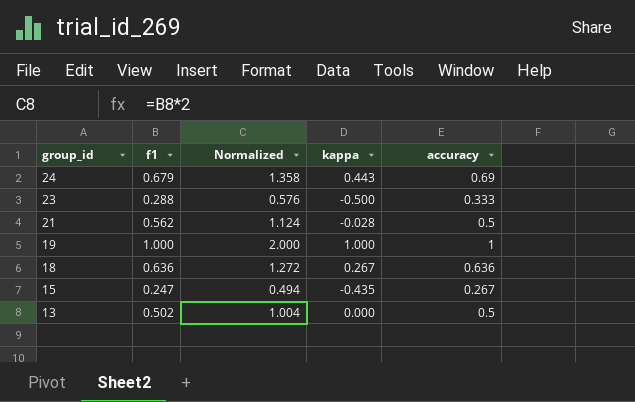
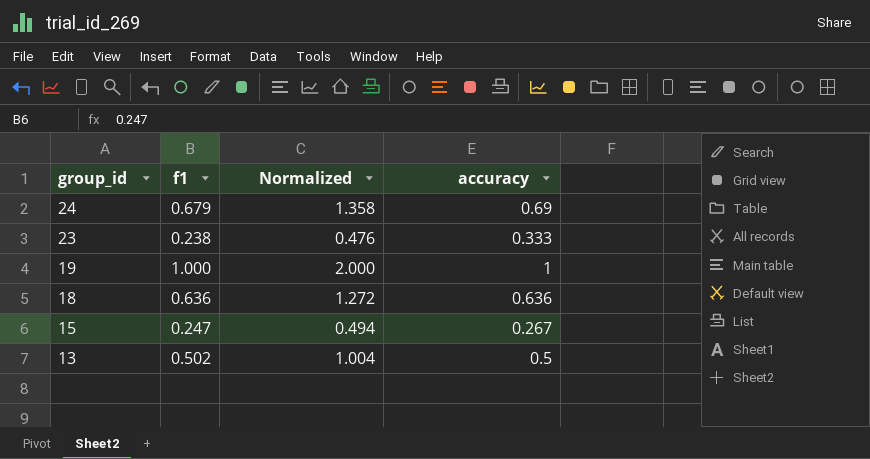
column kappa | position: 4 -> none
row 21: 0.562 | 1.124 | -0.028 | 0.5 -> none
23 | f1: 0.288 -> 0.238
23 | Normalized: 0.576 -> 0.476

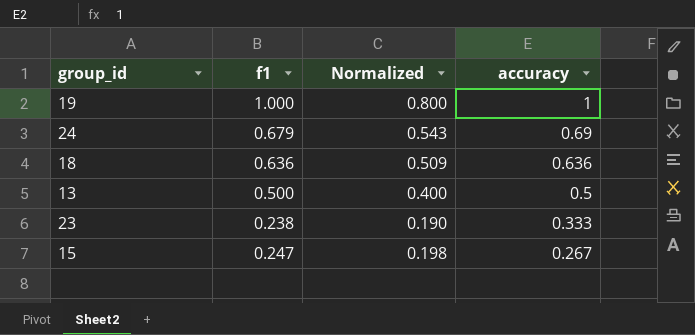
row order: group_id descending -> accuracy descending
column Normalized | formula: [f1] * 2 -> [f1] * 0.8
13 | f1: 0.502 -> 0.500

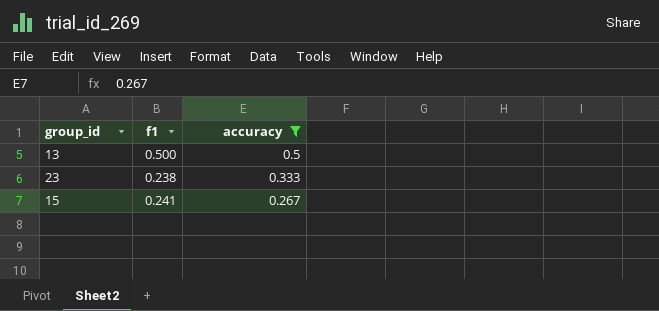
filter: none -> accuracy <= 0.5
column Normalized | formula: [f1] * 0.8 -> none
15 | f1: 0.247 -> 0.241

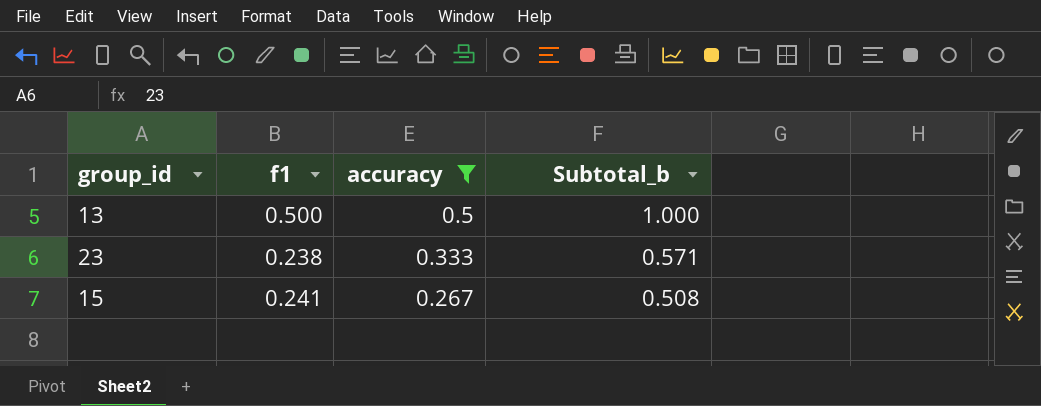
column Subtotal_b | formula: none -> [f1] + [accuracy]

